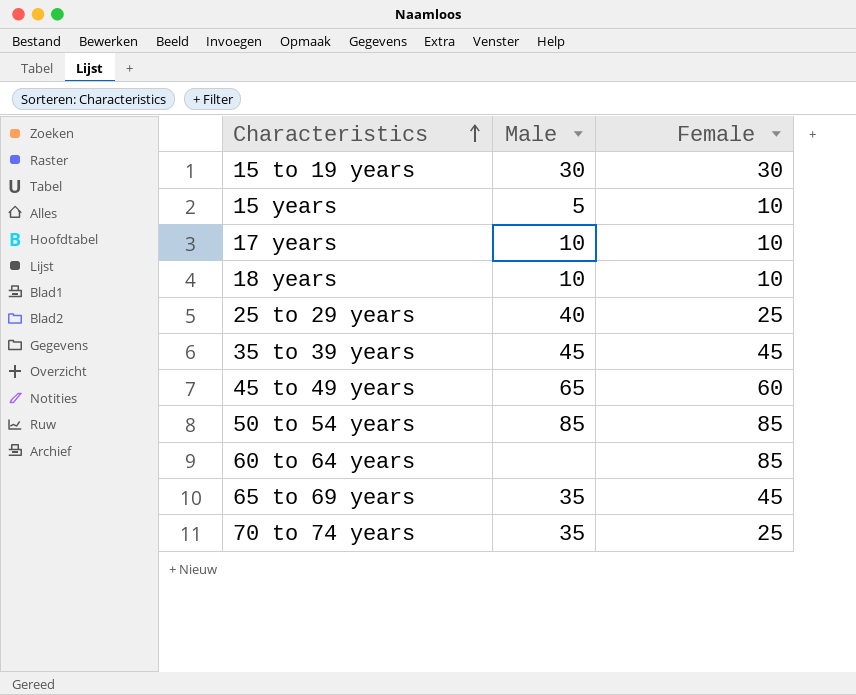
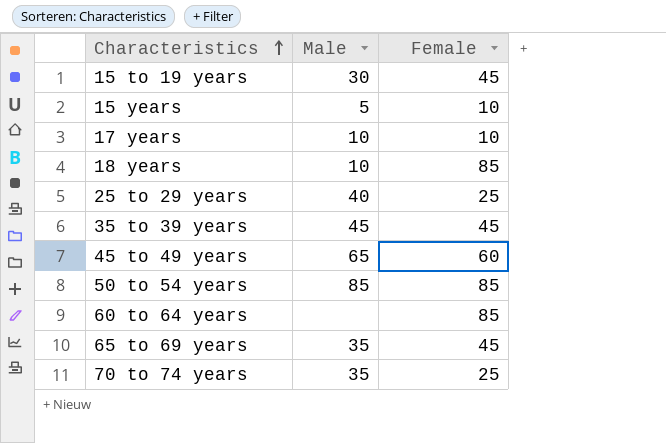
15 to 19 years | Female: 30 -> 45
18 years | Female: 10 -> 85

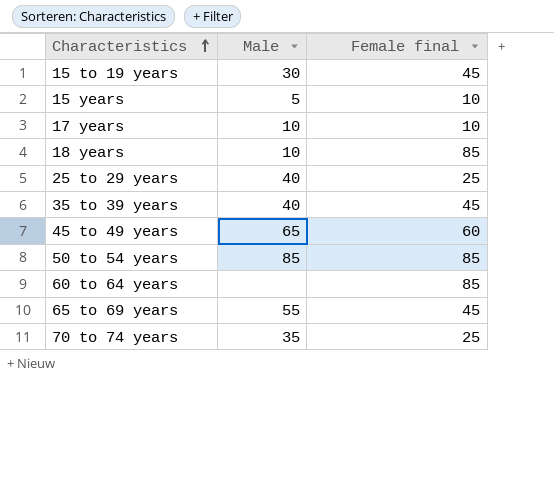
column name: Female -> Female final
35 to 39 years | Male: 45 -> 40
65 to 69 years | Male: 35 -> 55

